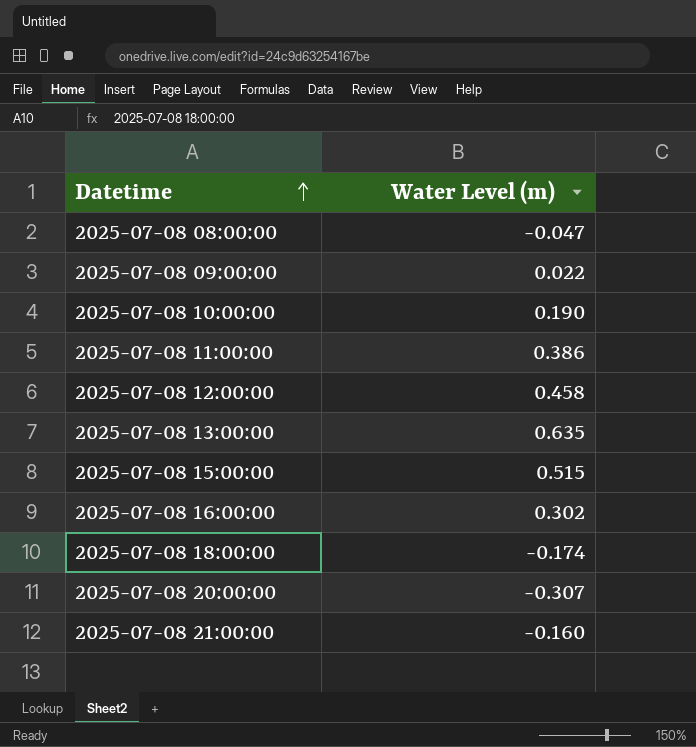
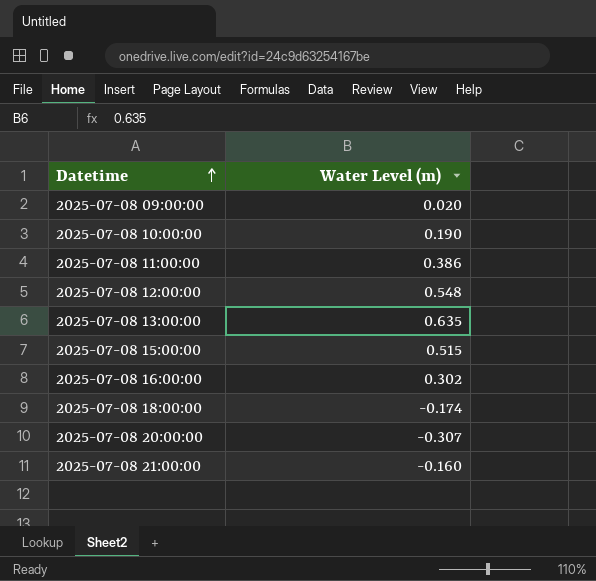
row 2025-07-08 08:00:00: -0.047 -> none
2025-07-08 09:00:00 | Water Level (m): 0.022 -> 0.020
2025-07-08 12:00:00 | Water Level (m): 0.458 -> 0.548

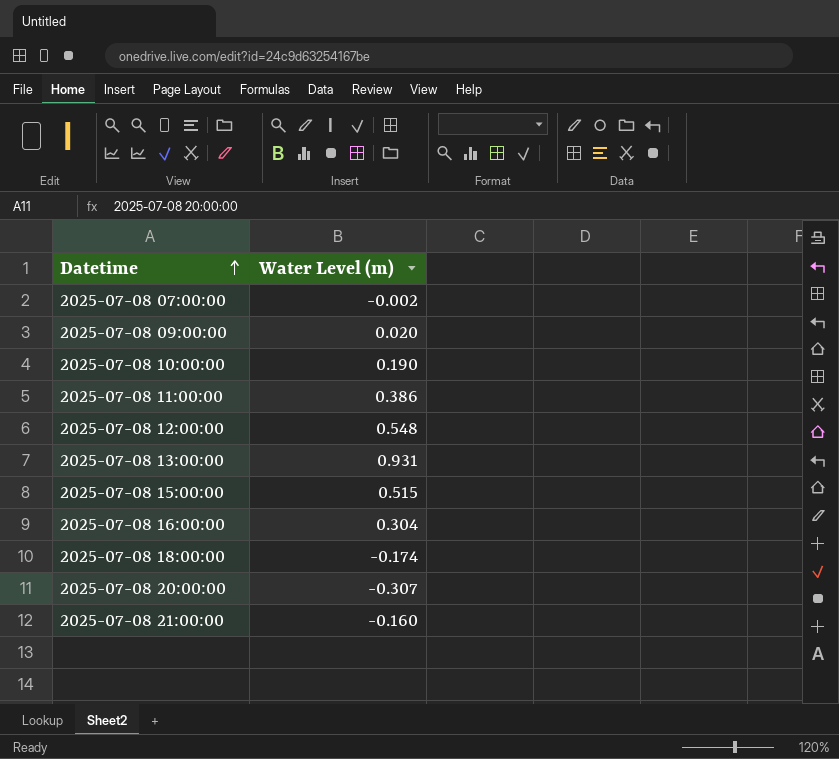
row 2025-07-08 07:00:00: none -> -0.002
2025-07-08 13:00:00 | Water Level (m): 0.635 -> 0.931
2025-07-08 16:00:00 | Water Level (m): 0.302 -> 0.304

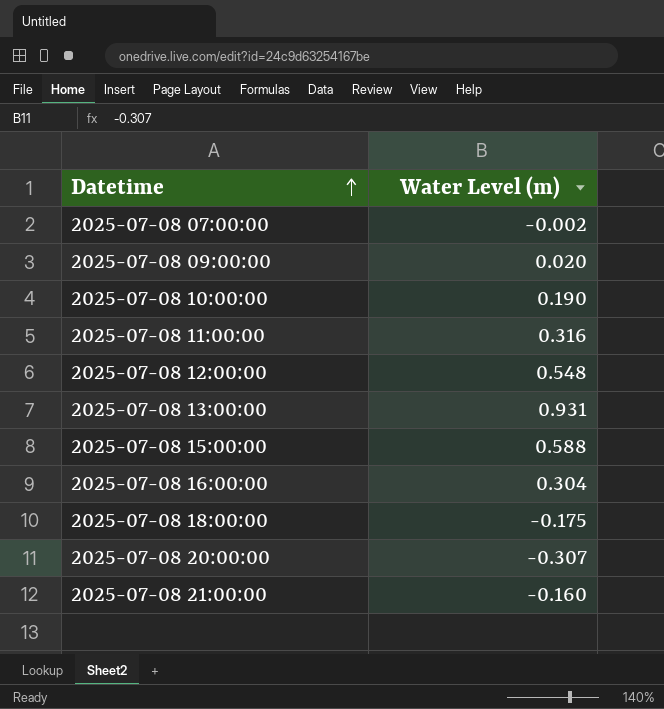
2025-07-08 11:00:00 | Water Level (m): 0.386 -> 0.316
2025-07-08 15:00:00 | Water Level (m): 0.515 -> 0.588
2025-07-08 18:00:00 | Water Level (m): -0.174 -> -0.175

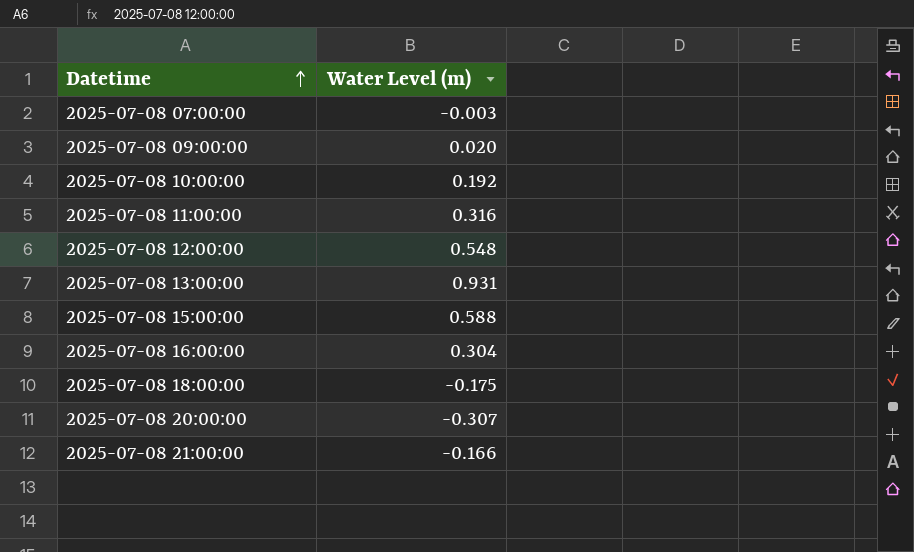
2025-07-08 07:00:00 | Water Level (m): -0.002 -> -0.003
2025-07-08 10:00:00 | Water Level (m): 0.190 -> 0.192
2025-07-08 21:00:00 | Water Level (m): -0.160 -> -0.166

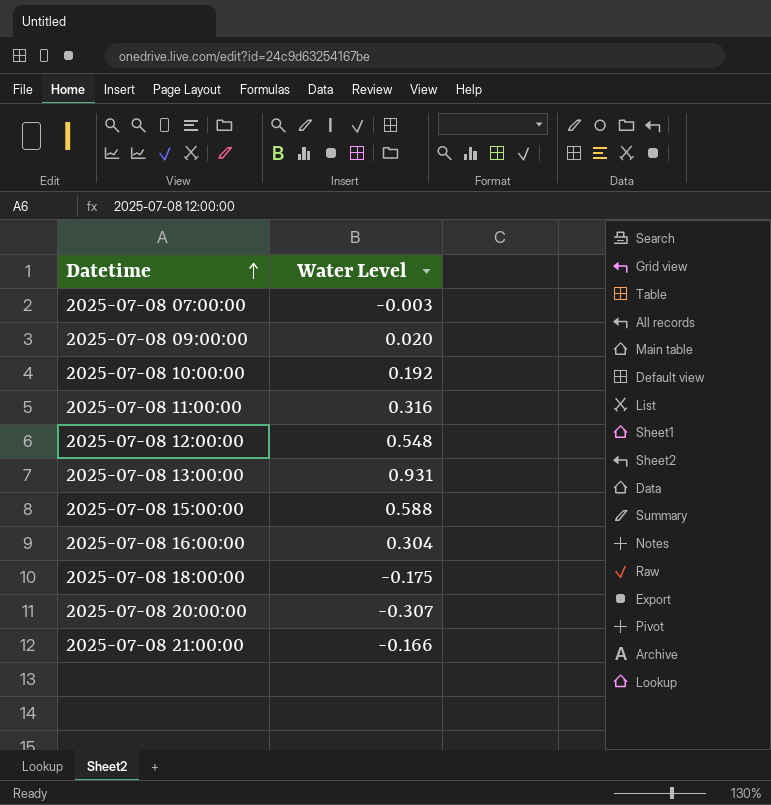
column name: Water Level (m) -> Water Level

